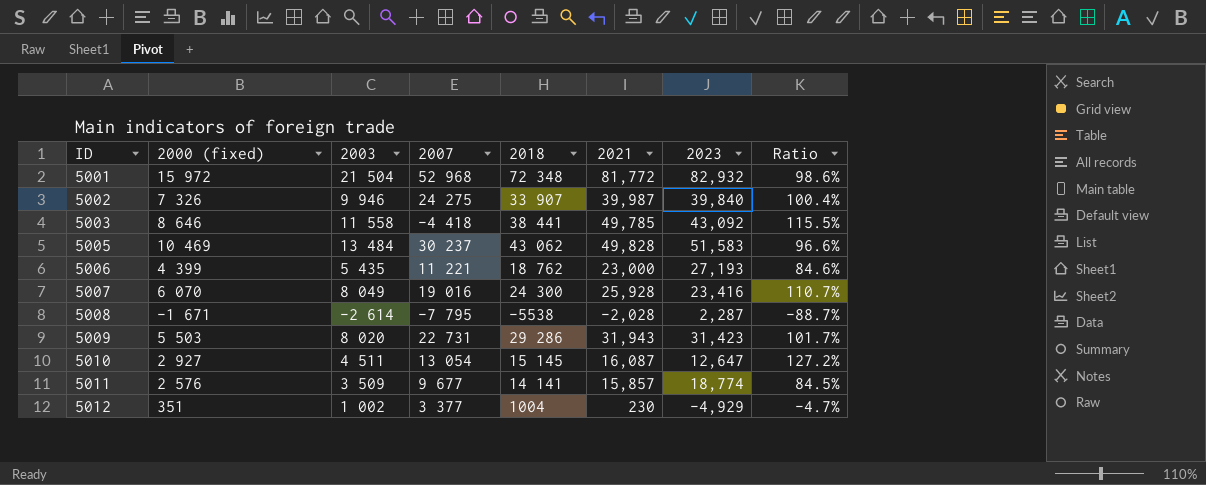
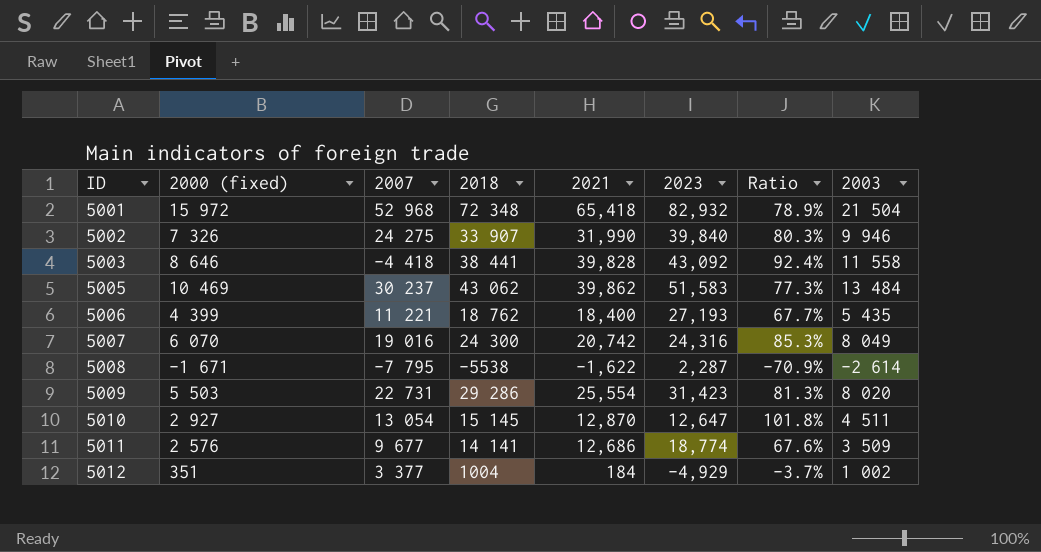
column 2003 | position: 3 -> 8
5001 | 2021: 81,772 -> 65,418
5001 | Ratio: 98.6% -> 78.9%
5002 | 2021: 39,987 -> 31,990
5002 | Ratio: 100.4% -> 80.3%
5003 | 2021: 49,785 -> 39,828
5003 | Ratio: 115.5% -> 92.4%
5005 | 2021: 49,828 -> 39,862
5005 | Ratio: 96.6% -> 77.3%
5006 | 2021: 23,000 -> 18,400
5006 | Ratio: 84.6% -> 67.7%
5007 | 2021: 25,928 -> 20,742
5007 | 2023: 23,416 -> 24,316
5007 | Ratio: 110.7% -> 85.3%
5008 | 2021: -2,028 -> -1,622
5008 | Ratio: -88.7% -> -70.9%
5009 | 2021: 31,943 -> 25,554
5009 | Ratio: 101.7% -> 81.3%
5010 | 2021: 16,087 -> 12,870
5010 | Ratio: 127.2% -> 101.8%
5011 | 2021: 15,857 -> 12,686
5011 | Ratio: 84.5% -> 67.6%
5012 | 2021: 230 -> 184
5012 | Ratio: -4.7% -> -3.7%

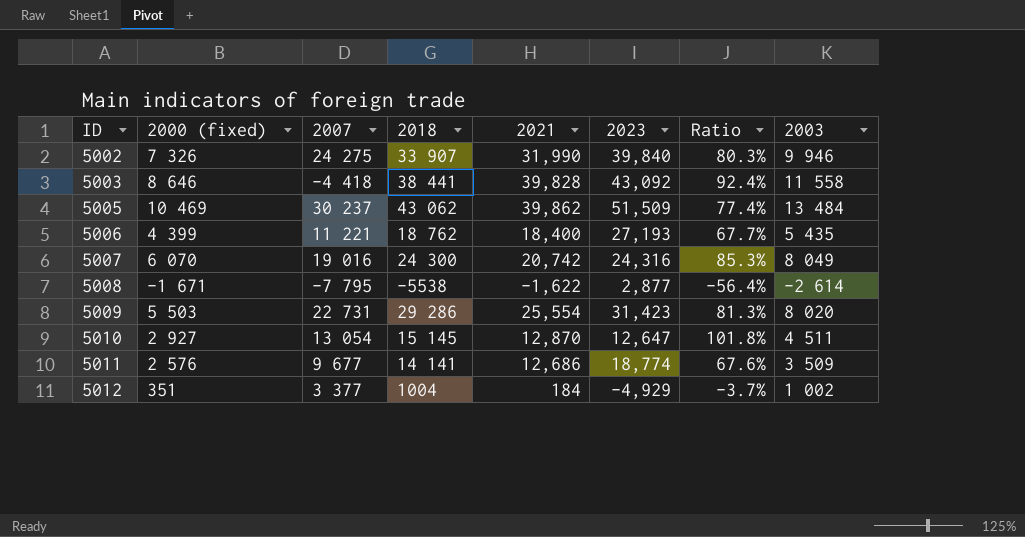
row 5001: 15 972 | 52 968 | 72 348 | 65,418 | 82,932 | 78.9% | 21 504 -> none
5005 | 2023: 51,583 -> 51,509
5005 | Ratio: 77.3% -> 77.4%
5008 | 2023: 2,287 -> 2,877
5008 | Ratio: -70.9% -> -56.4%

